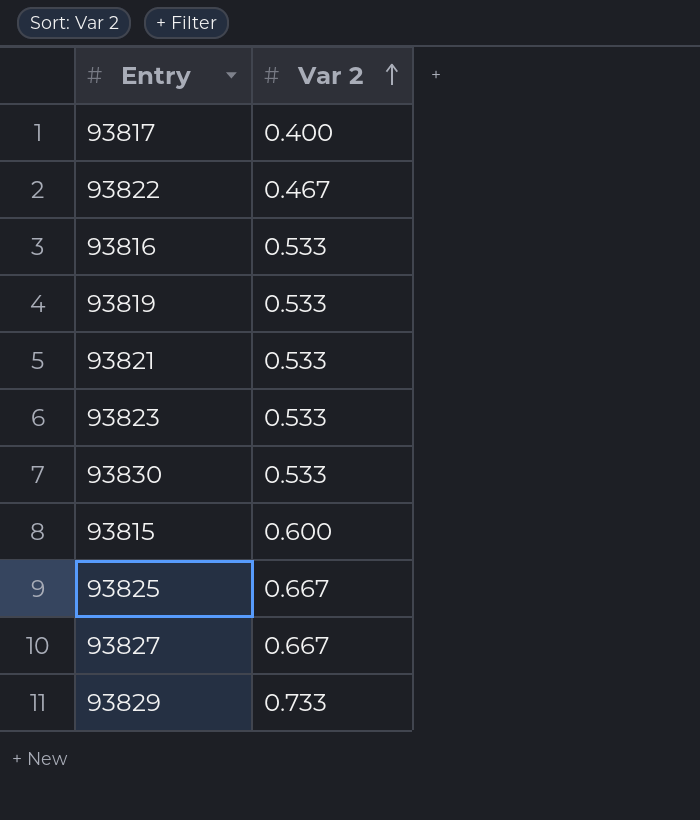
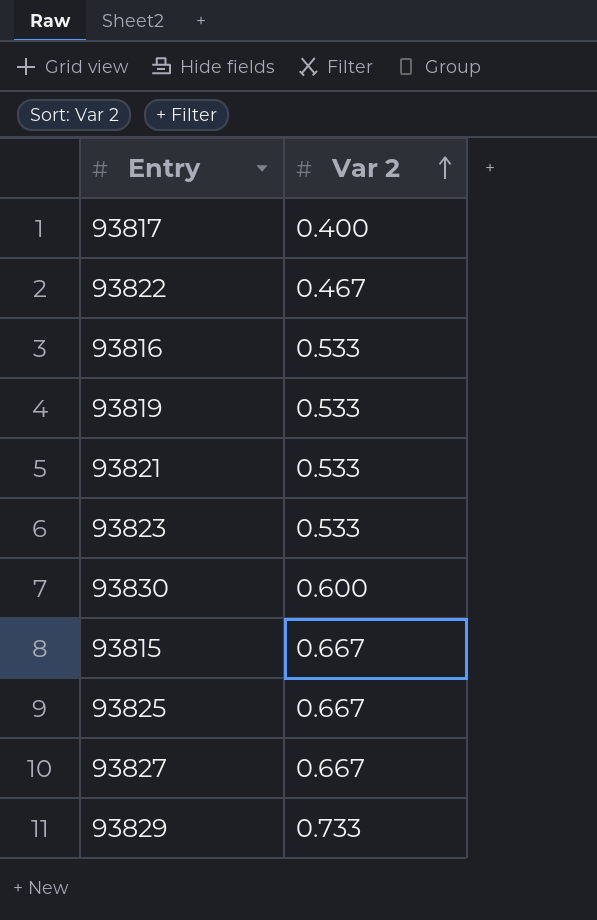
93830 | Var 2: 0.533 -> 0.600
93815 | Var 2: 0.600 -> 0.667

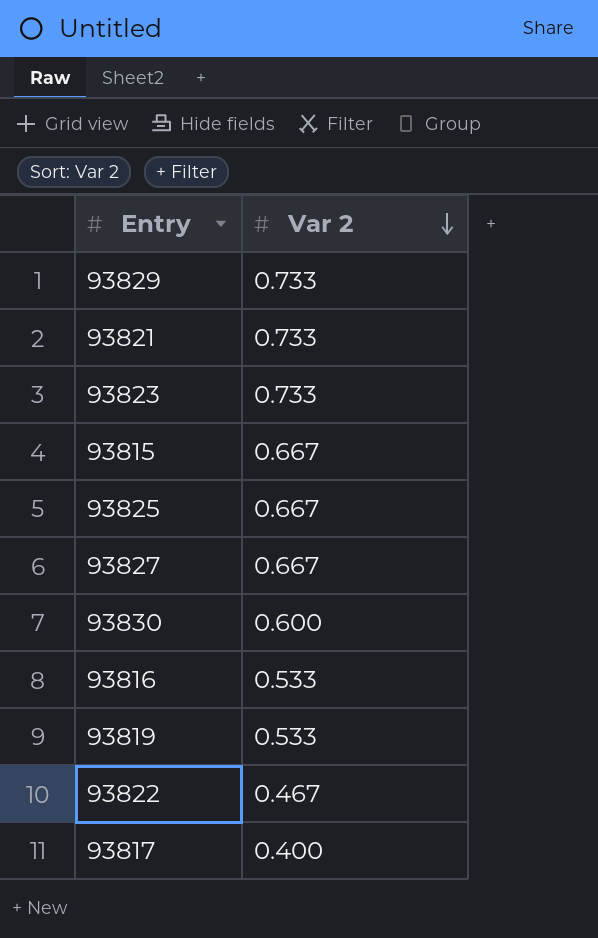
row order: Var 2 ascending -> Var 2 descending
93821 | Var 2: 0.533 -> 0.733
93823 | Var 2: 0.533 -> 0.733

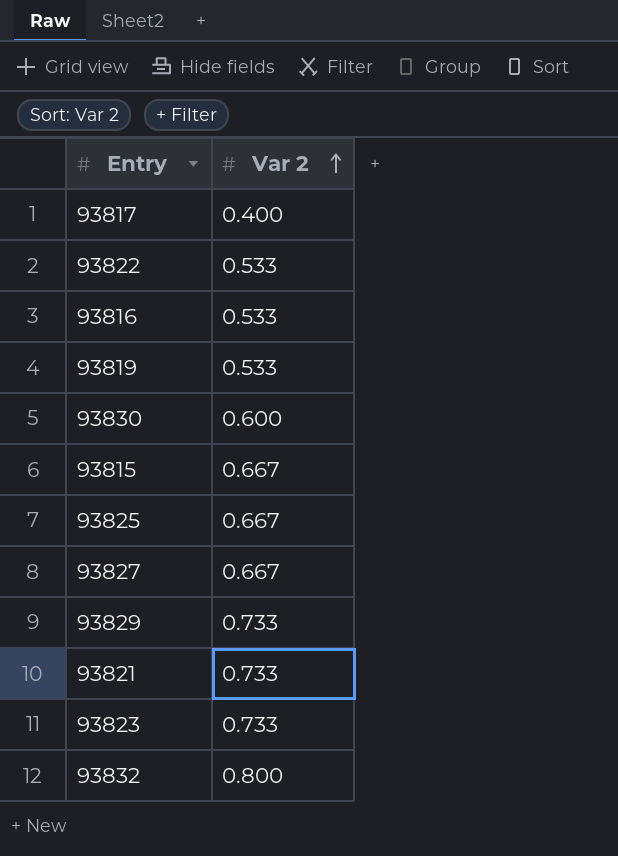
row order: Var 2 descending -> Var 2 ascending
93822 | Var 2: 0.467 -> 0.533
row 93832: none -> 0.800

